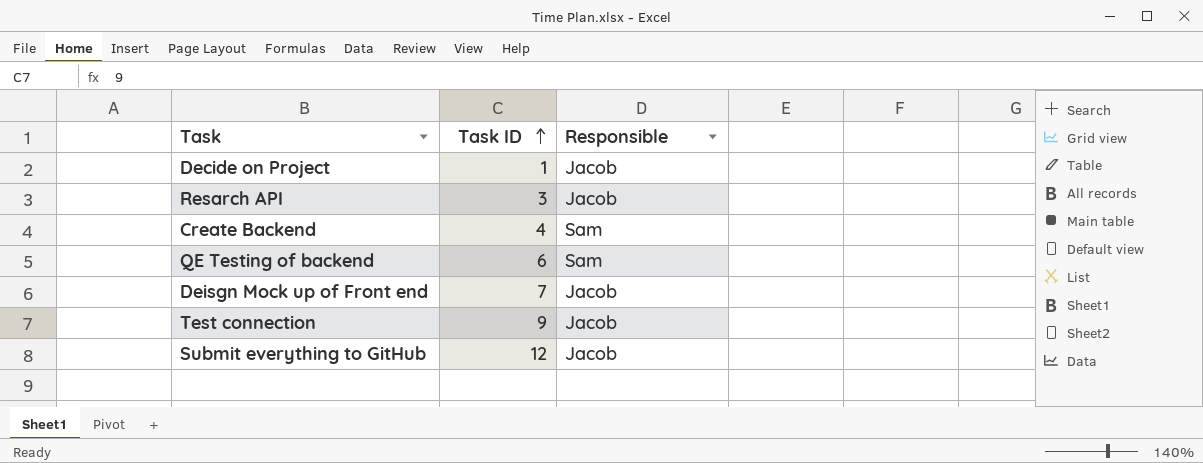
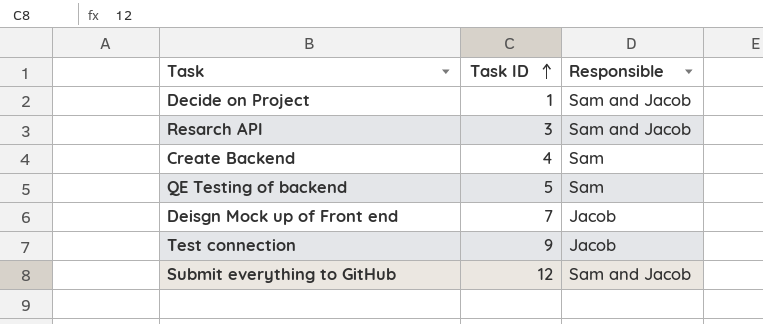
Decide on Project | Responsible: Jacob -> Sam and Jacob
Resarch API | Responsible: Jacob -> Sam and Jacob
QE Testing of backend | Task ID: 6 -> 5
Submit everything to GitHub | Responsible: Jacob -> Sam and Jacob

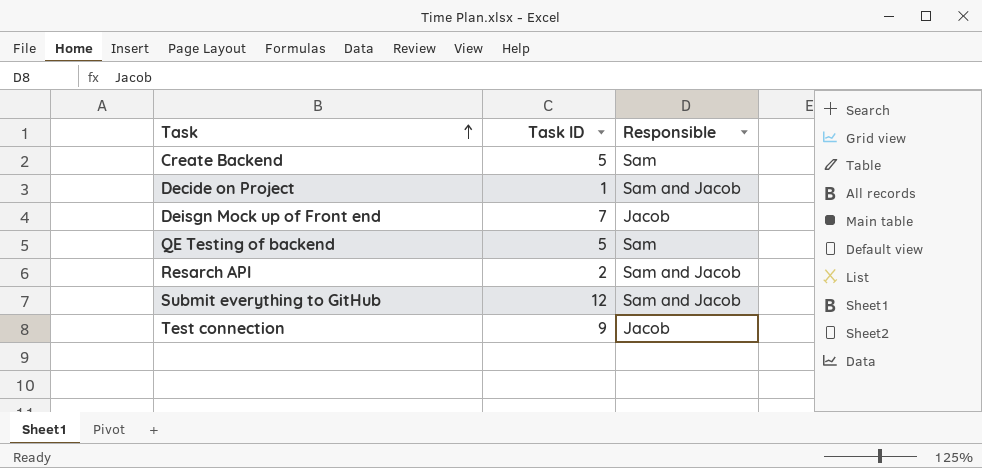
row order: Task ID ascending -> Task ascending
Create Backend | Task ID: 4 -> 5
Resarch API | Task ID: 3 -> 2

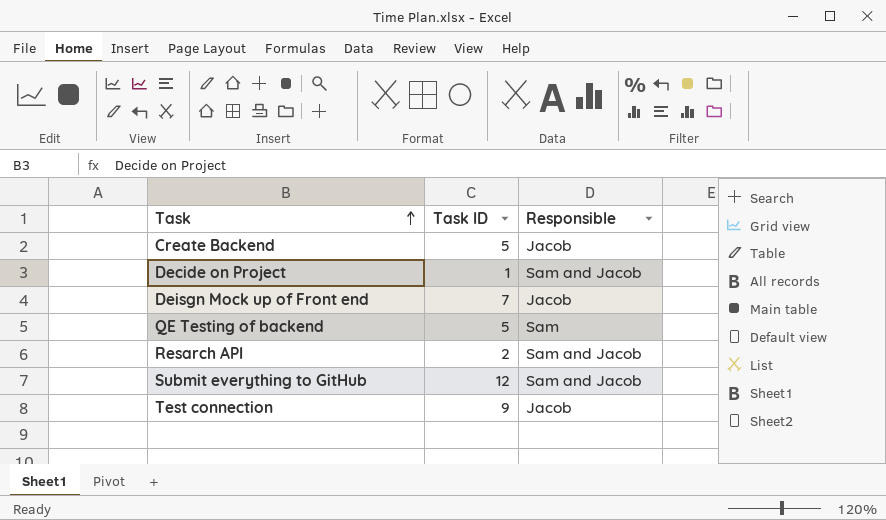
Create Backend | Responsible: Sam -> Jacob

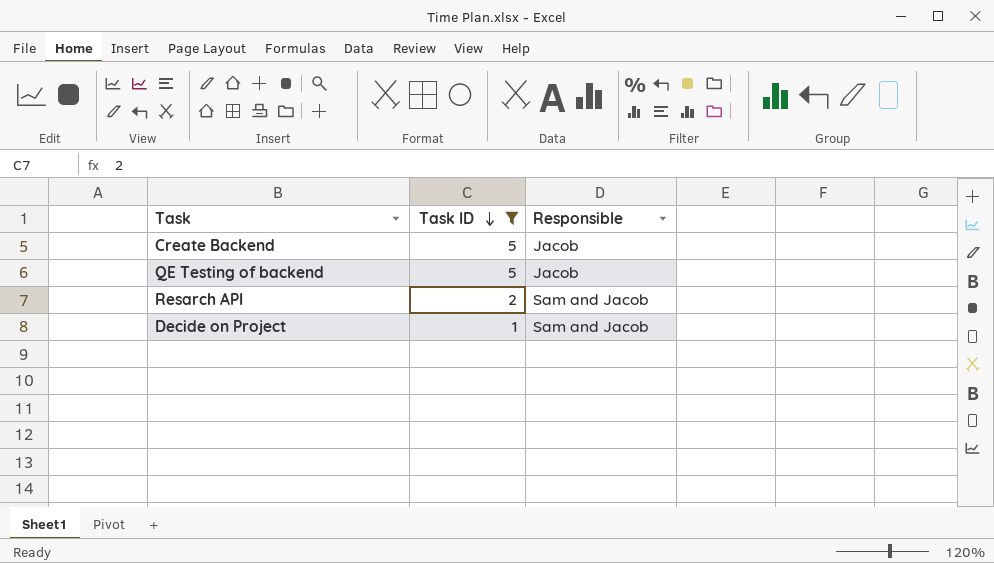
filter: none -> Task ID <= 5
row order: Task ascending -> Task ID descending
QE Testing of backend | Responsible: Sam -> Jacob

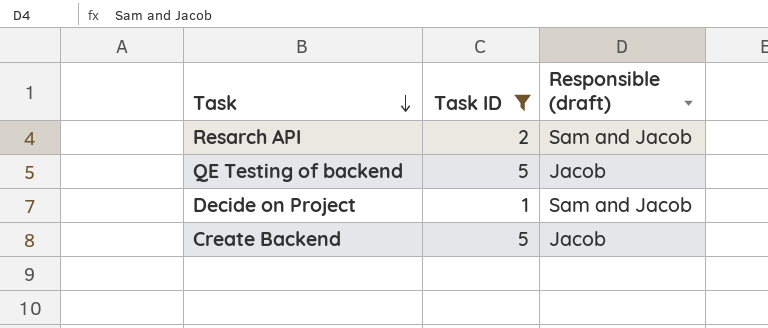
row order: Task ID descending -> Task descending
column name: Responsible -> Responsible (draft)

